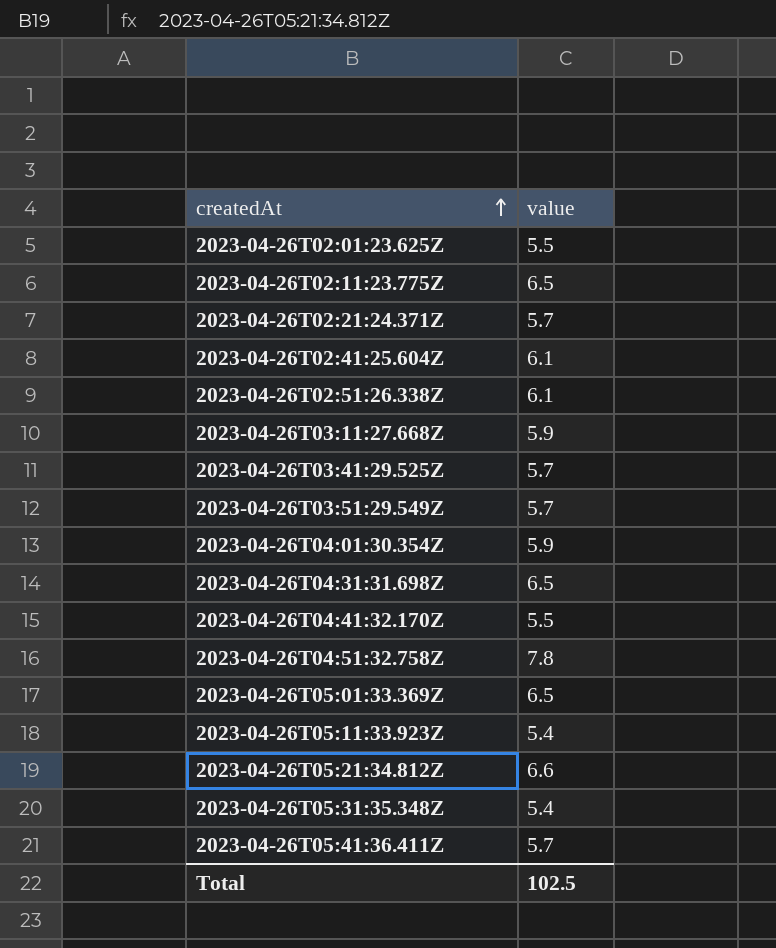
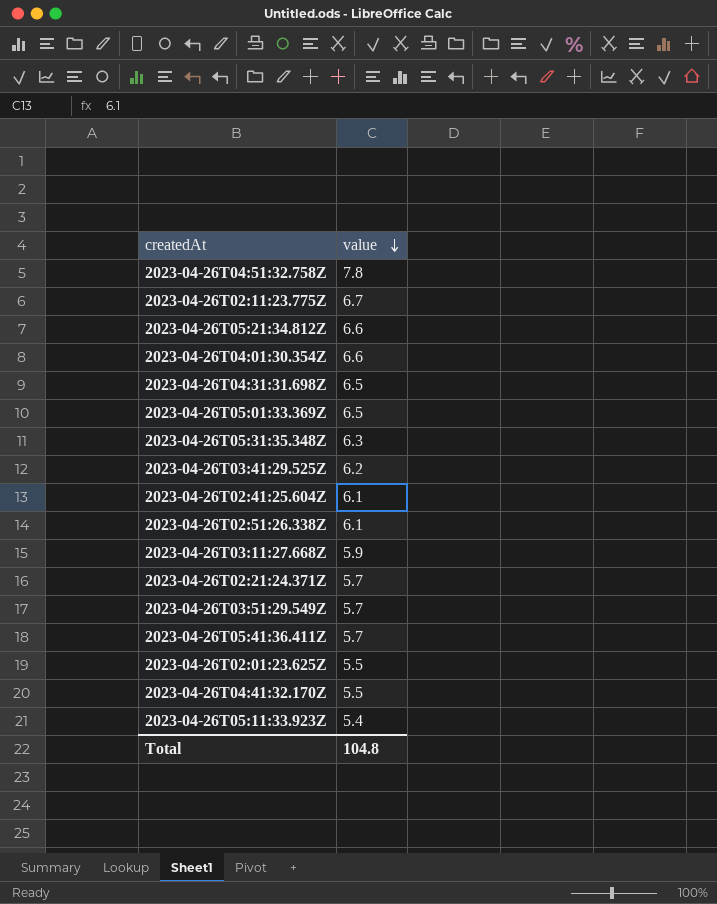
row order: createdAt ascending -> value descending
2023-04-26T02:11:23.775Z | value: 6.5 -> 6.7
2023-04-26T04:01:30.354Z | value: 5.9 -> 6.6
2023-04-26T05:31:35.348Z | value: 5.4 -> 6.3
2023-04-26T03:41:29.525Z | value: 5.7 -> 6.2
Total | value: 102.5 -> 104.8

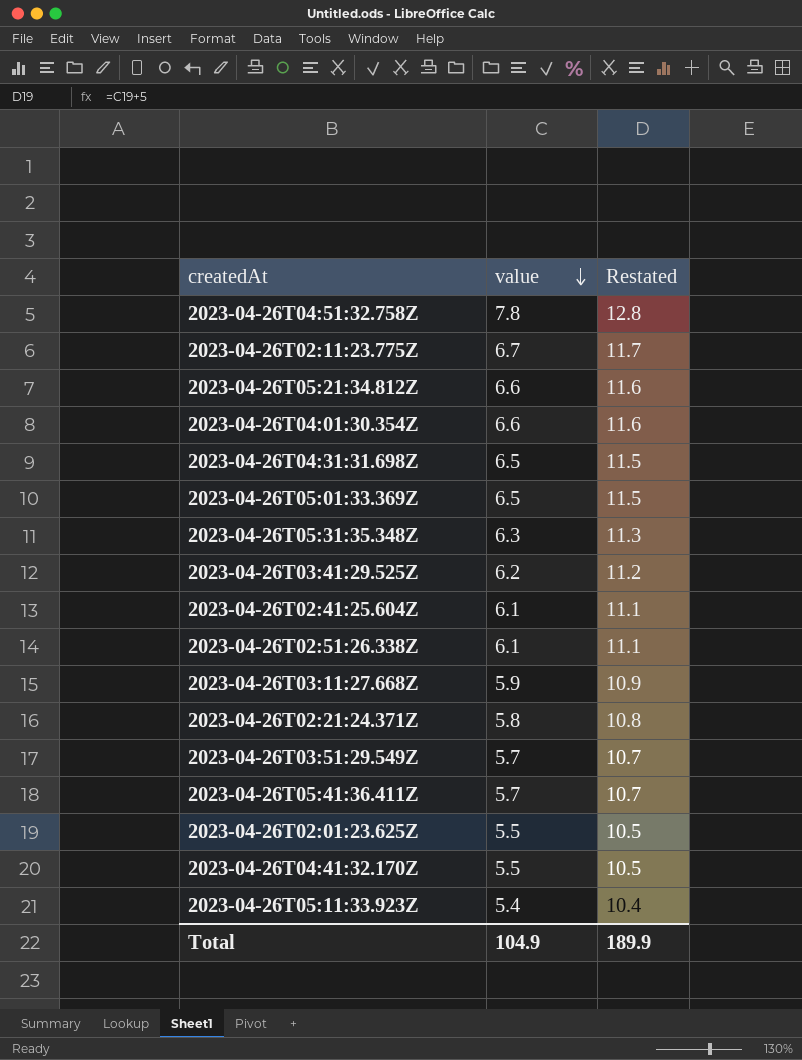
column Restated | formula: none -> [value] + 5
2023-04-26T02:21:24.371Z | value: 5.7 -> 5.8
Total | value: 104.8 -> 104.9

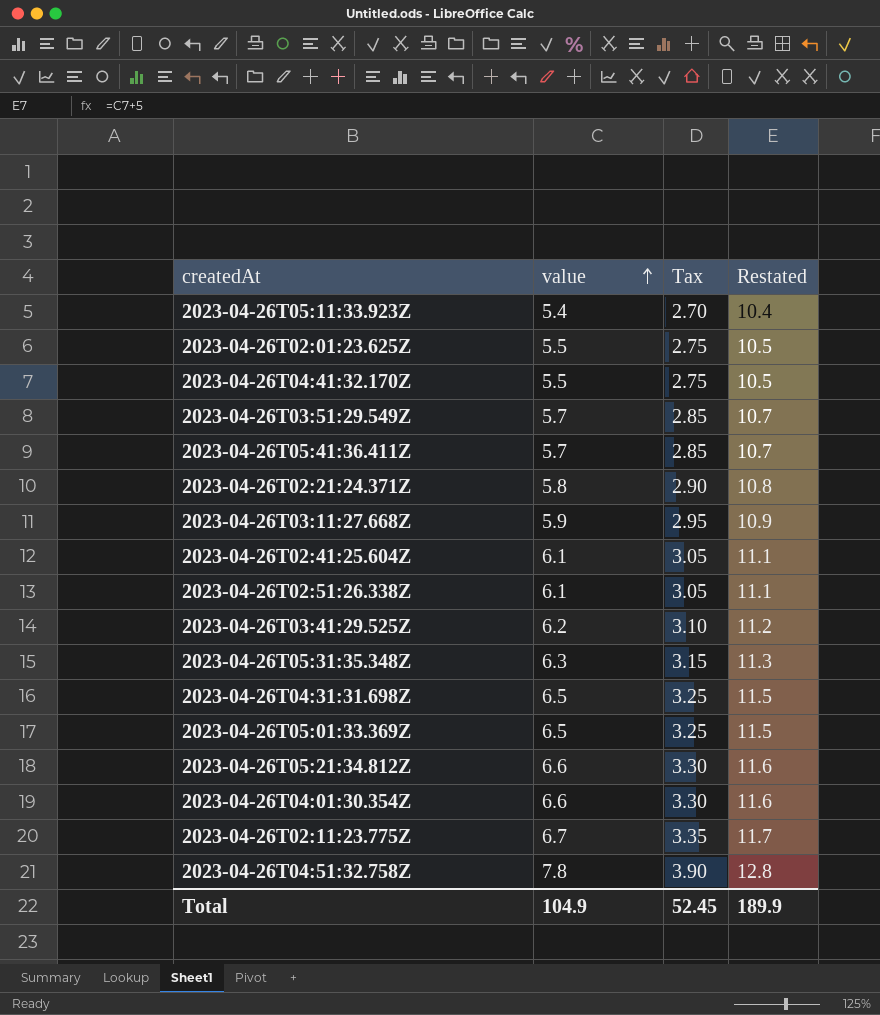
row order: value descending -> value ascending
column Tax | formula: none -> [value] * 0.5

